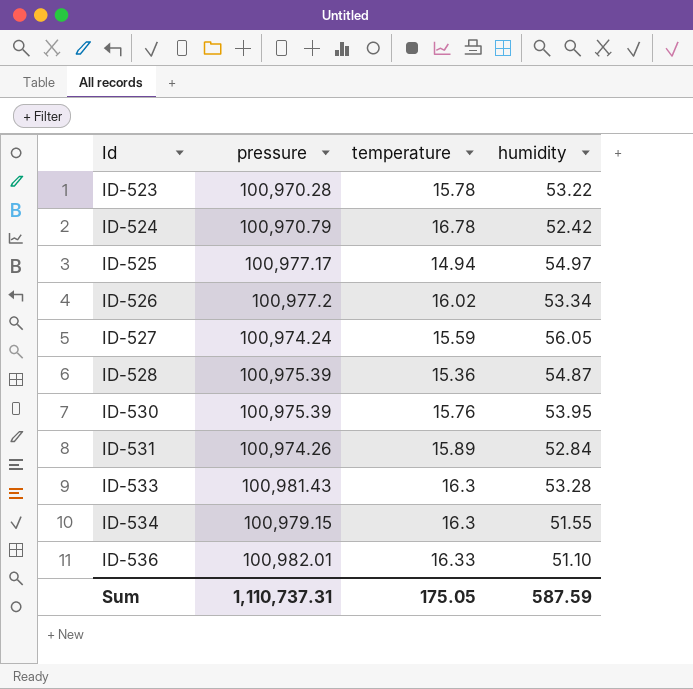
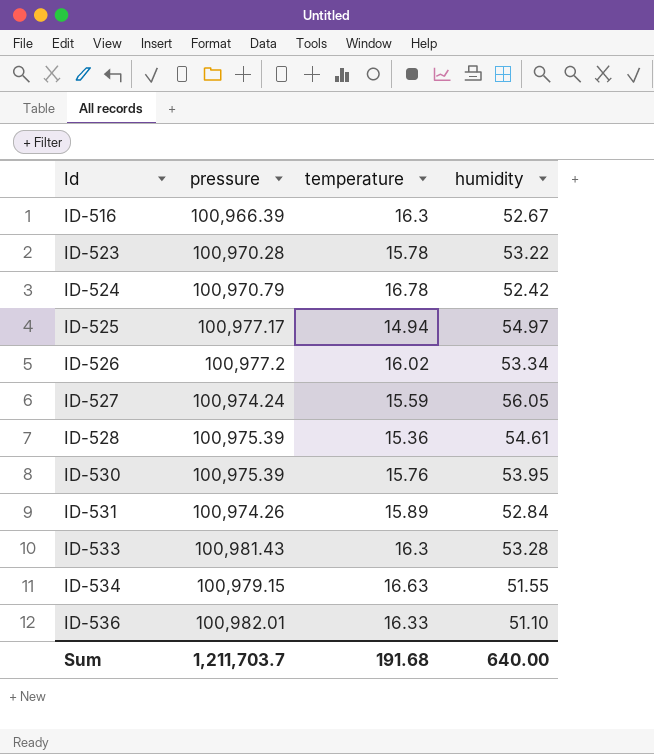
row ID-516: none -> 100,966.39 | 16.3 | 52.67
ID-528 | humidity: 54.87 -> 54.61
ID-534 | temperature: 16.3 -> 16.63
Sum | pressure: 1,110,737.31 -> 1,211,703.7
Sum | temperature: 175.05 -> 191.68
Sum | humidity: 587.59 -> 640.00

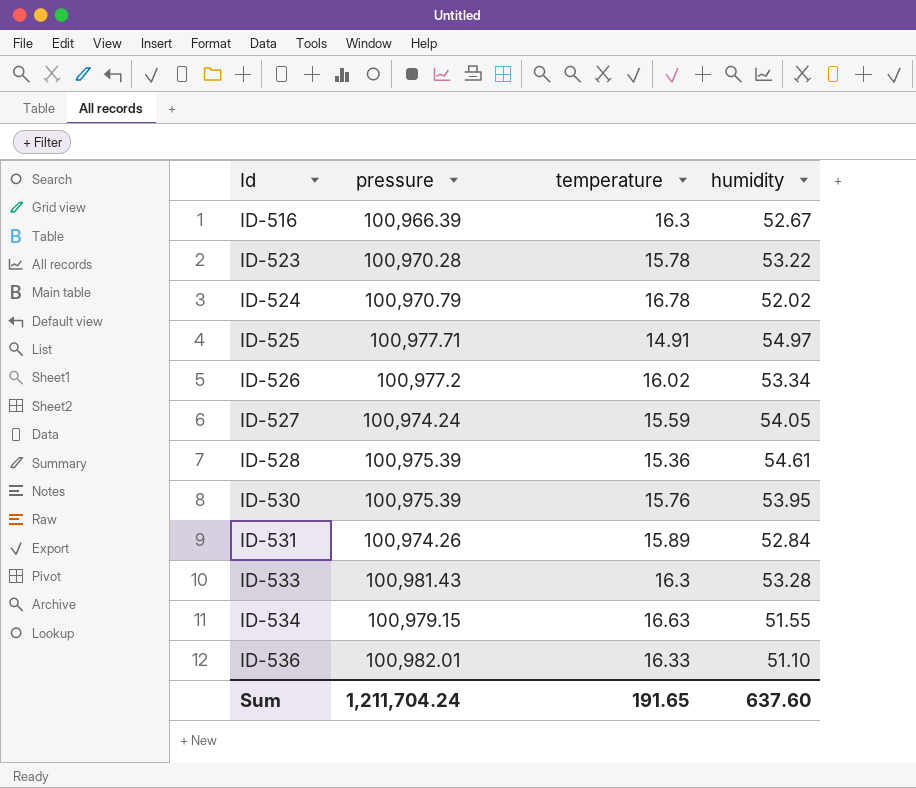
ID-524 | humidity: 52.42 -> 52.02
ID-525 | pressure: 100,977.17 -> 100,977.71
ID-525 | temperature: 14.94 -> 14.91
ID-527 | humidity: 56.05 -> 54.05
Sum | pressure: 1,211,703.7 -> 1,211,704.24
Sum | temperature: 191.68 -> 191.65
Sum | humidity: 640.00 -> 637.60

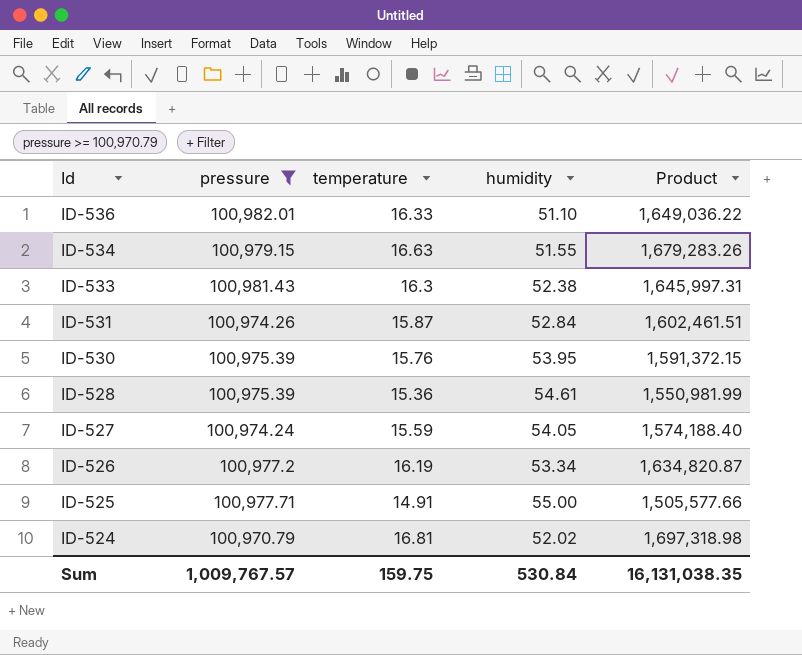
filter: none -> pressure >= 100,970.79
row order: Id ascending -> Id descending
column Product | formula: none -> [pressure] * [temperature]
ID-533 | humidity: 53.28 -> 52.38
ID-531 | temperature: 15.89 -> 15.87
ID-526 | temperature: 16.02 -> 16.19
ID-525 | humidity: 54.97 -> 55.00
ID-524 | temperature: 16.78 -> 16.81
Sum | pressure: 1,211,704.24 -> 1,009,767.57
Sum | temperature: 191.65 -> 159.75
Sum | humidity: 637.60 -> 530.84

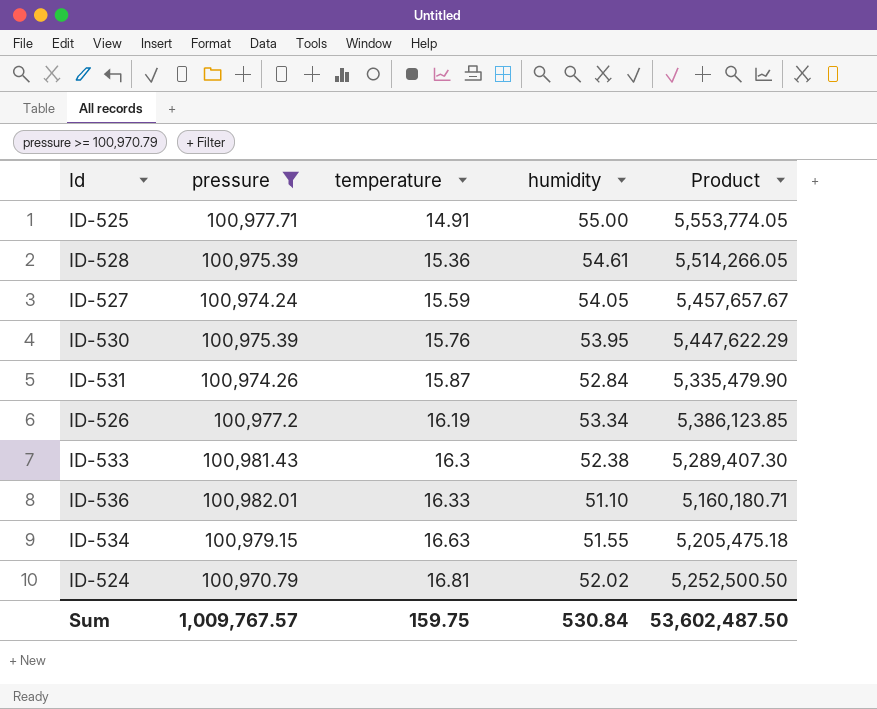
row order: Id descending -> temperature ascending
column Product | formula: [pressure] * [temperature] -> [pressure] * [humidity]
Sum | Product: 16,131,038.35 -> 53,602,487.50

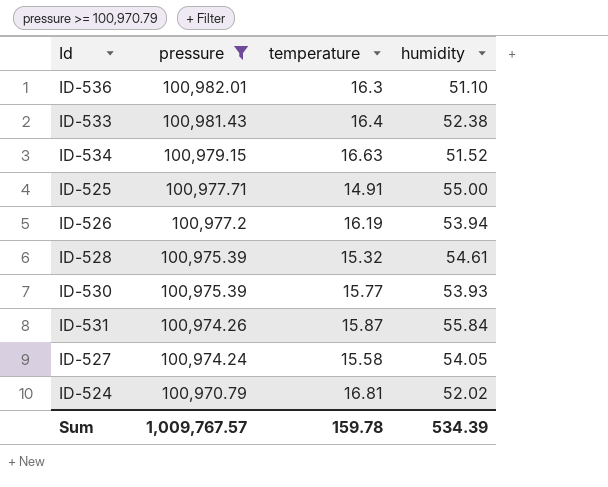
row order: temperature ascending -> pressure descending
column Product | formula: [pressure] * [humidity] -> none
ID-536 | temperature: 16.33 -> 16.3
ID-533 | temperature: 16.3 -> 16.4
ID-534 | humidity: 51.55 -> 51.52
ID-526 | humidity: 53.34 -> 53.94
ID-528 | temperature: 15.36 -> 15.32
ID-530 | temperature: 15.76 -> 15.77
ID-530 | humidity: 53.95 -> 53.93
ID-531 | humidity: 52.84 -> 55.84
ID-527 | temperature: 15.59 -> 15.58
Sum | temperature: 159.75 -> 159.78
Sum | humidity: 530.84 -> 534.39

